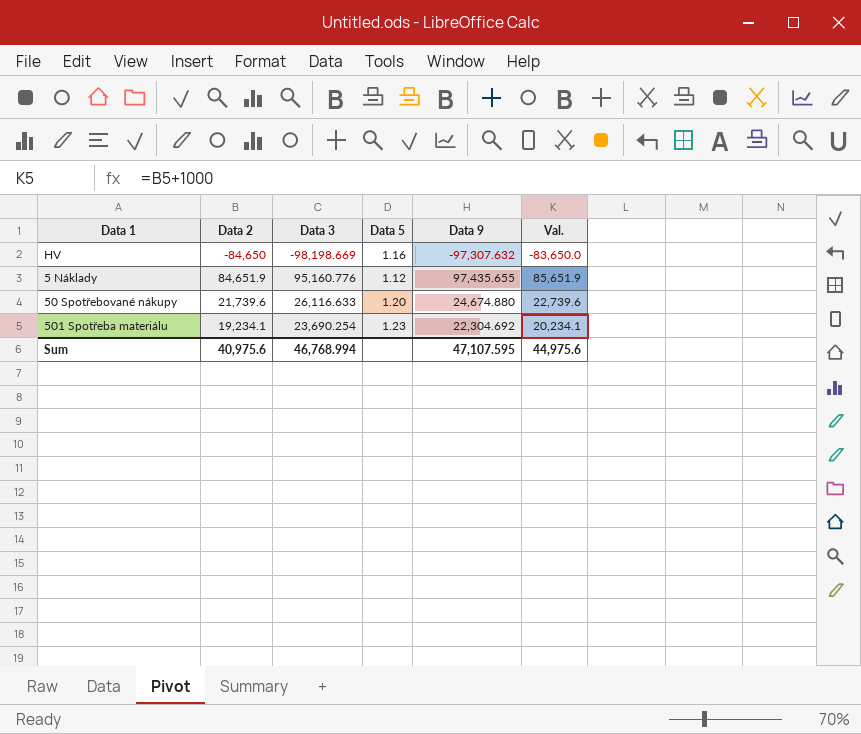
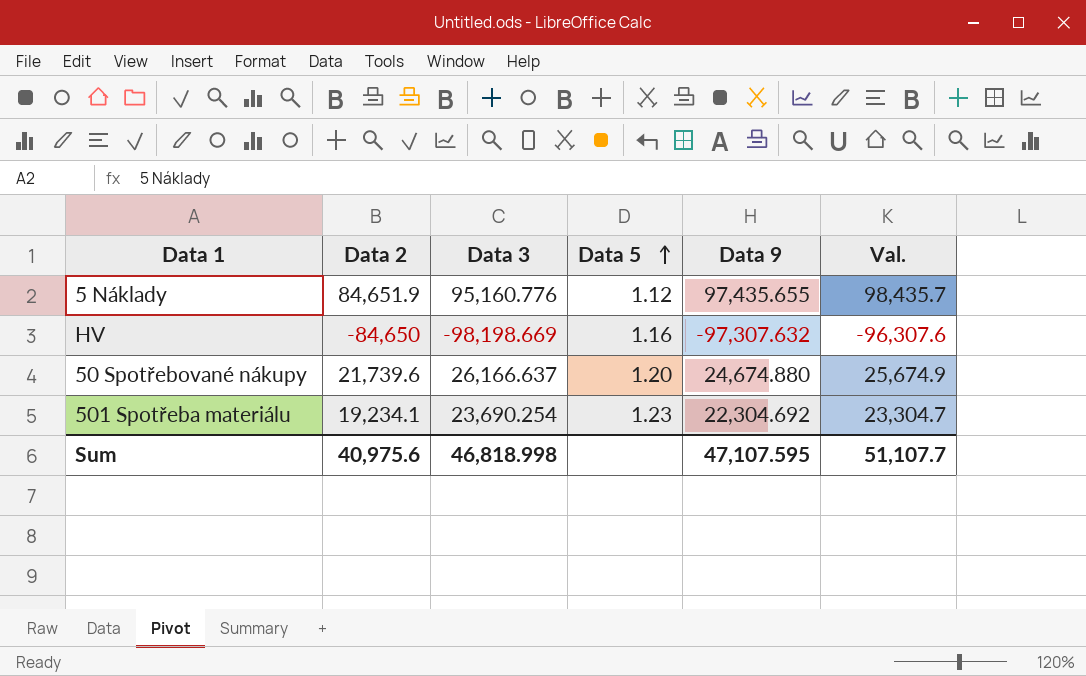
row order: none -> Data 5 ascending
column Val. | formula: [Data 2] + 1000 -> [Data 9] + 1000
50 Spotřebované nákupy | Data 3: 26,116.633 -> 26,166.637
Sum | Data 3: 46,768.994 -> 46,818.998
Sum | Val.: 44,975.6 -> 51,107.7

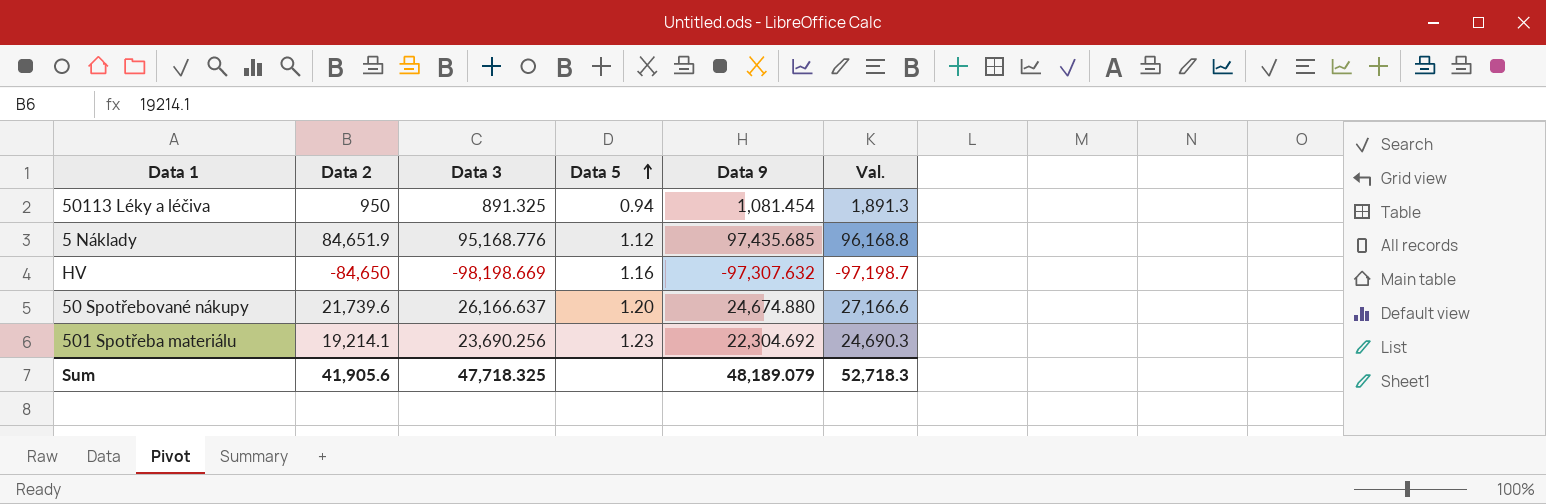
column Val. | formula: [Data 9] + 1000 -> [Data 3] + 1000
row 50113 Léky a léčiva: none -> 950 | 891.325 | 0.94 | 1,081.454 | 1,891.3
5 Náklady | Data 3: 95,160.776 -> 95,168.776
5 Náklady | Data 9: 97,435.655 -> 97,435.685
501 Spotřeba materiálu | Data 2: 19,234.1 -> 19,214.1
501 Spotřeba materiálu | Data 3: 23,690.254 -> 23,690.256
Sum | Data 2: 40,975.6 -> 41,905.6
Sum | Data 3: 46,818.998 -> 47,718.325
Sum | Data 9: 47,107.595 -> 48,189.079
Sum | Val.: 51,107.7 -> 52,718.3

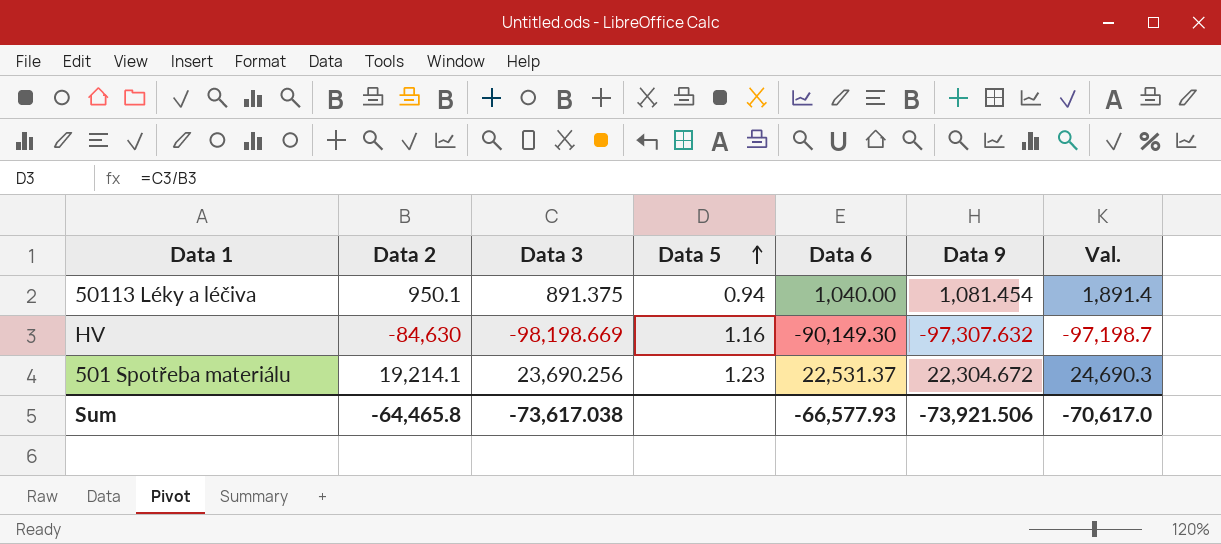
column Data 6 | position: none -> 5
row 5 Náklady: 84,651.9 | 95,168.776 | 1.12 | 97,435.685 | 96,168.8 -> none
row 50 Spotřebované nákupy: 21,739.6 | 26,166.637 | 1.20 | 24,674.880 | 27,166.6 -> none
50113 Léky a léčiva | Data 2: 950 -> 950.1
50113 Léky a léčiva | Data 3: 891.325 -> 891.375
50113 Léky a léčiva | Val.: 1,891.3 -> 1,891.4
HV | Data 2: -84,650 -> -84,630
501 Spotřeba materiálu | Data 9: 22,304.692 -> 22,304.672
Sum | Data 2: 41,905.6 -> -64,465.8
Sum | Data 3: 47,718.325 -> -73,617.038
Sum | Data 9: 48,189.079 -> -73,921.506
Sum | Val.: 52,718.3 -> -70,617.0

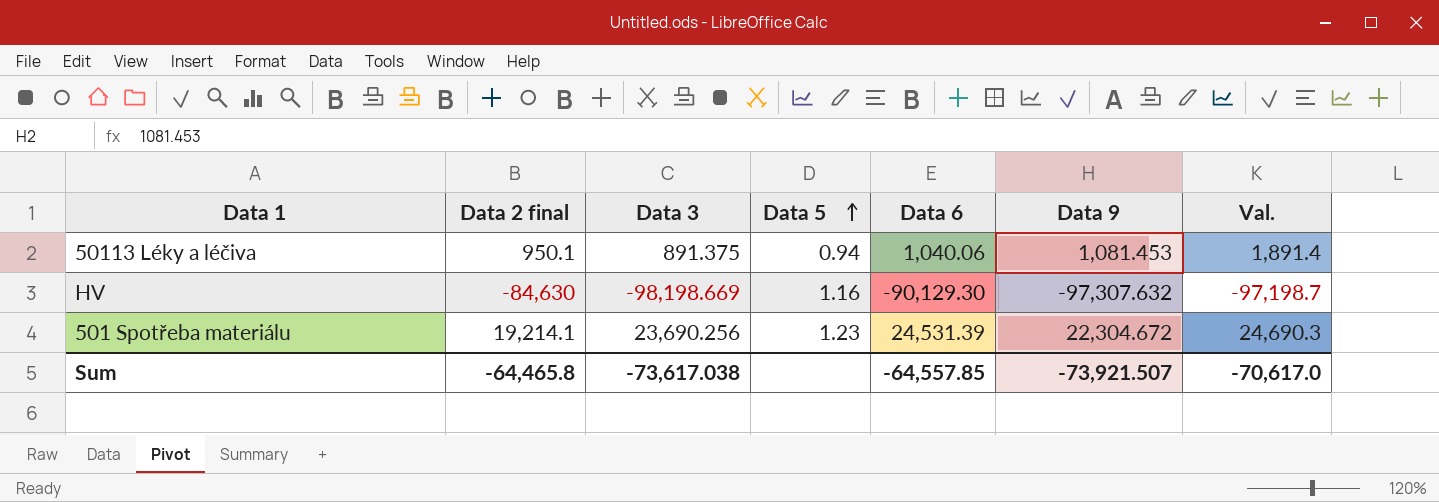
column name: Data 2 -> Data 2 final
50113 Léky a léčiva | Data 6: 1,040.00 -> 1,040.06
50113 Léky a léčiva | Data 9: 1,081.454 -> 1,081.453
HV | Data 6: -90,149.30 -> -90,129.30
501 Spotřeba materiálu | Data 6: 22,531.37 -> 24,531.39
Sum | Data 6: -66,577.93 -> -64,557.85
Sum | Data 9: -73,921.506 -> -73,921.507

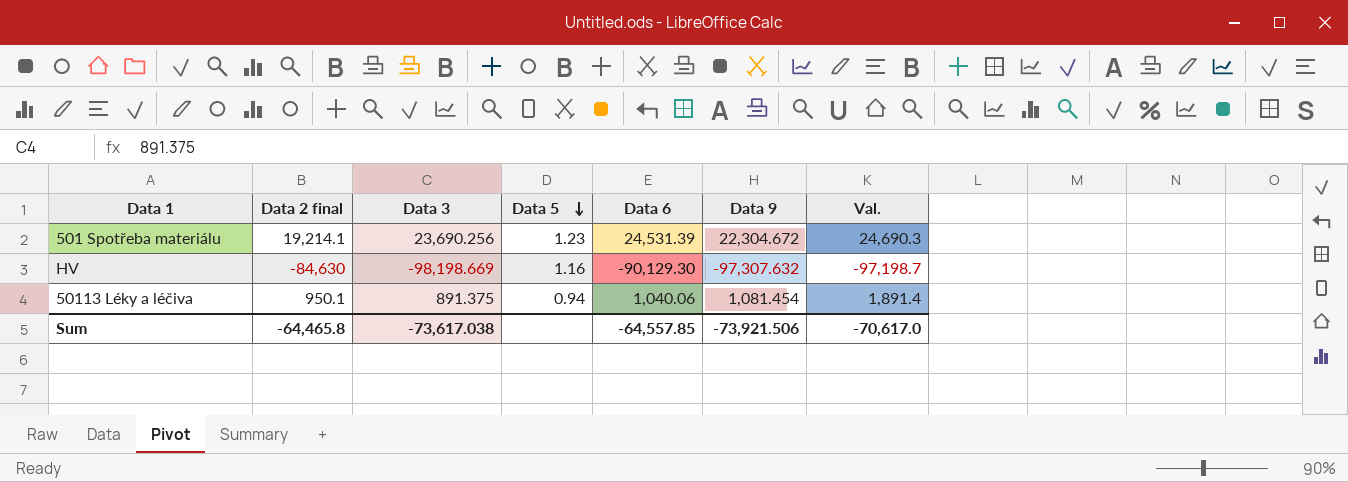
row order: Data 5 ascending -> Data 5 descending
50113 Léky a léčiva | Data 9: 1,081.453 -> 1,081.454
Sum | Data 9: -73,921.507 -> -73,921.506

